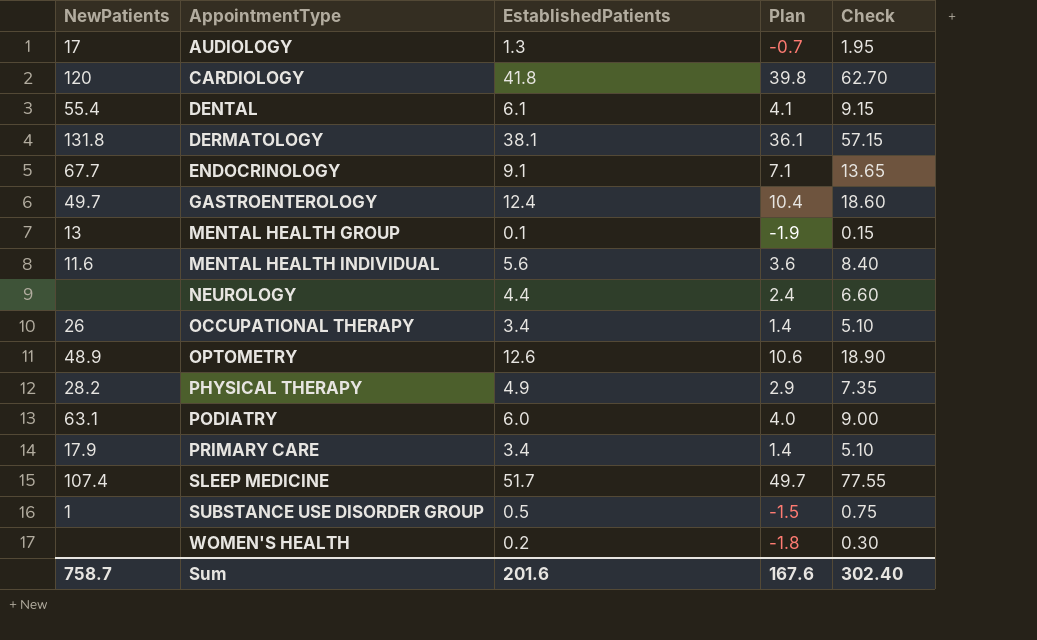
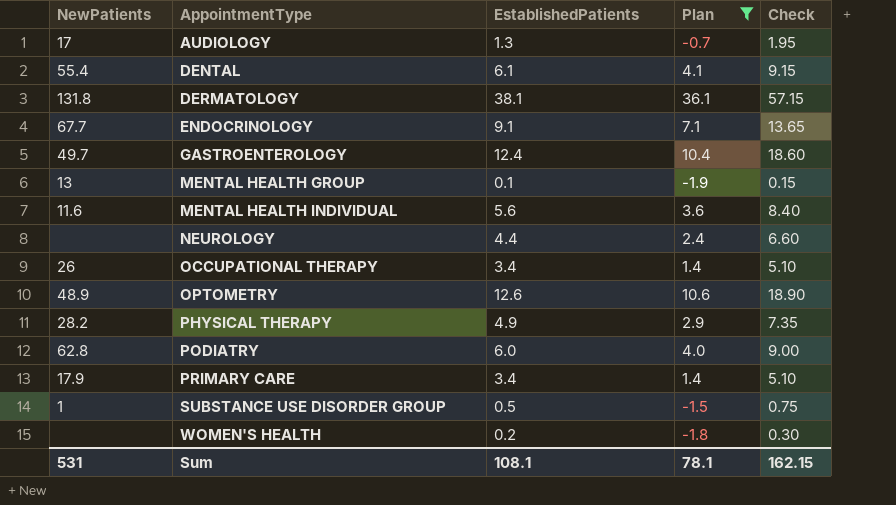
filter: none -> Plan <= 36.1
PODIATRY | NewPatients: 63.1 -> 62.8
Sum | NewPatients: 758.7 -> 531
Sum | EstablishedPatients: 201.6 -> 108.1
Sum | Plan: 167.6 -> 78.1
Sum | Check: 302.40 -> 162.15

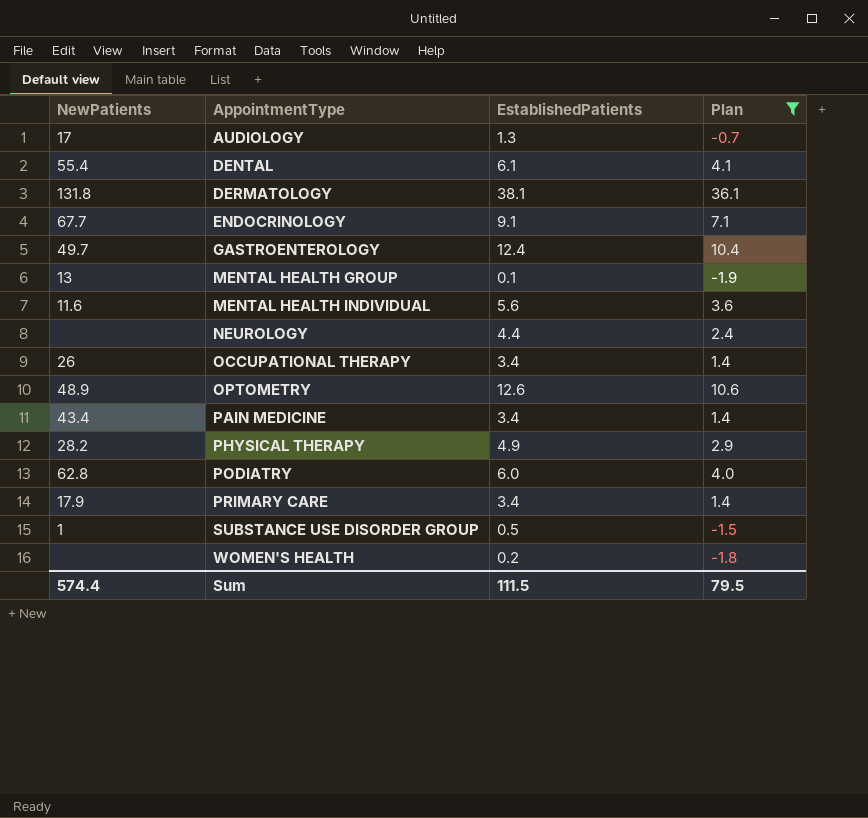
column Check | formula: [EstablishedPatients] * 1.5 -> none
row PAIN MEDICINE: none -> 43.4 | 3.4 | 1.4
Sum | NewPatients: 531 -> 574.4
Sum | EstablishedPatients: 108.1 -> 111.5
Sum | Plan: 78.1 -> 79.5

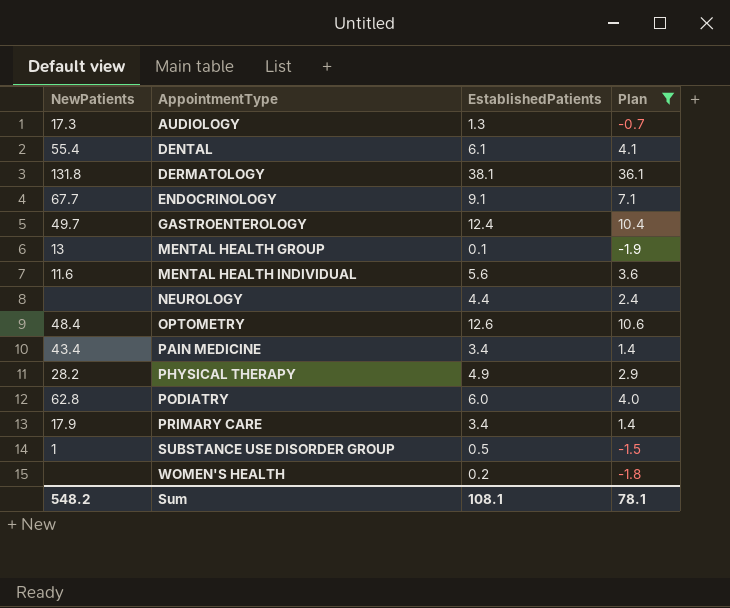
row OCCUPATIONAL THERAPY: 26 | 3.4 | 1.4 -> none
AUDIOLOGY | NewPatients: 17 -> 17.3
OPTOMETRY | NewPatients: 48.9 -> 48.4
Sum | NewPatients: 574.4 -> 548.2
Sum | EstablishedPatients: 111.5 -> 108.1
Sum | Plan: 79.5 -> 78.1

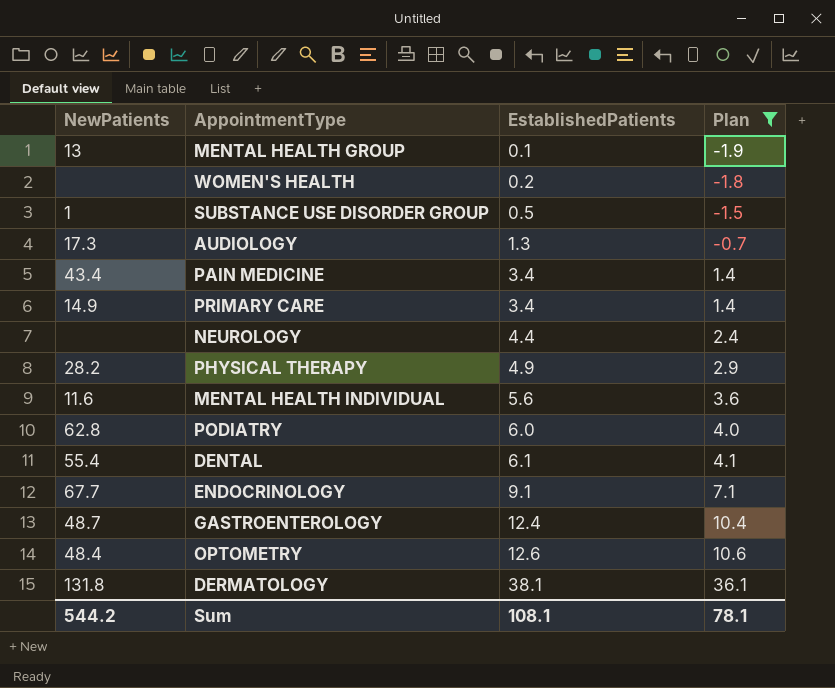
row order: AppointmentType ascending -> EstablishedPatients ascending
PRIMARY CARE | NewPatients: 17.9 -> 14.9
GASTROENTEROLOGY | NewPatients: 49.7 -> 48.7
Sum | NewPatients: 548.2 -> 544.2

